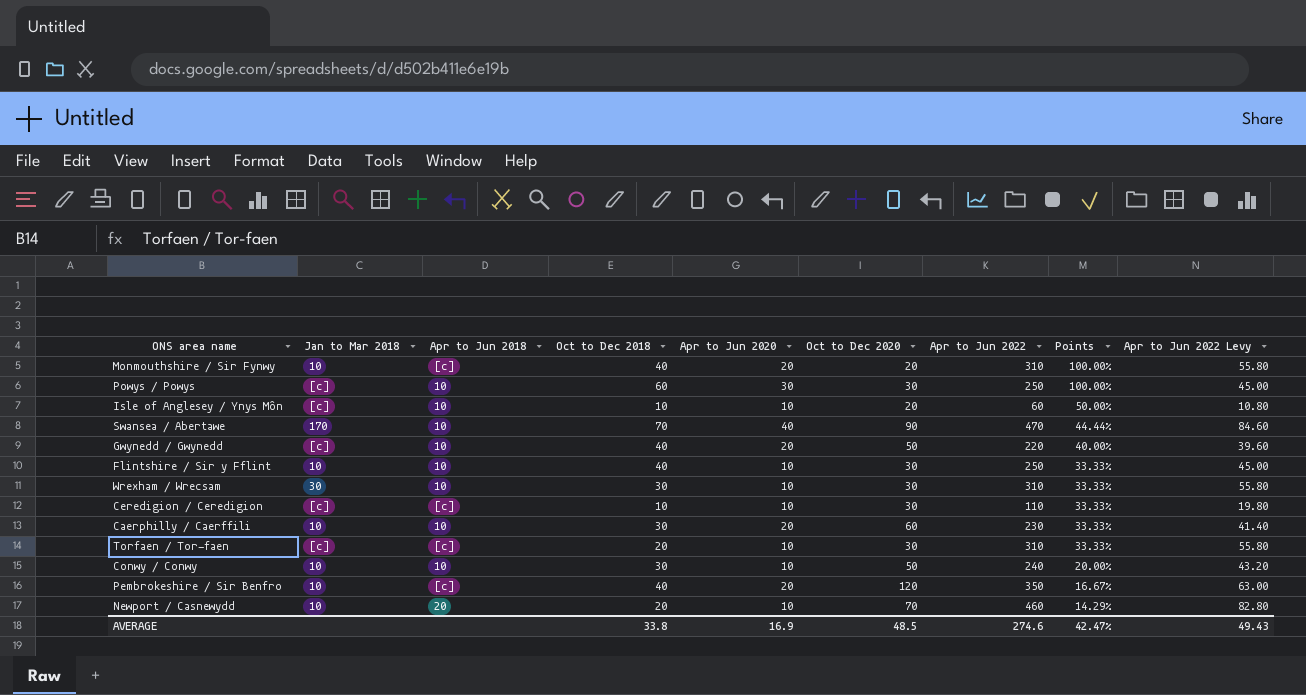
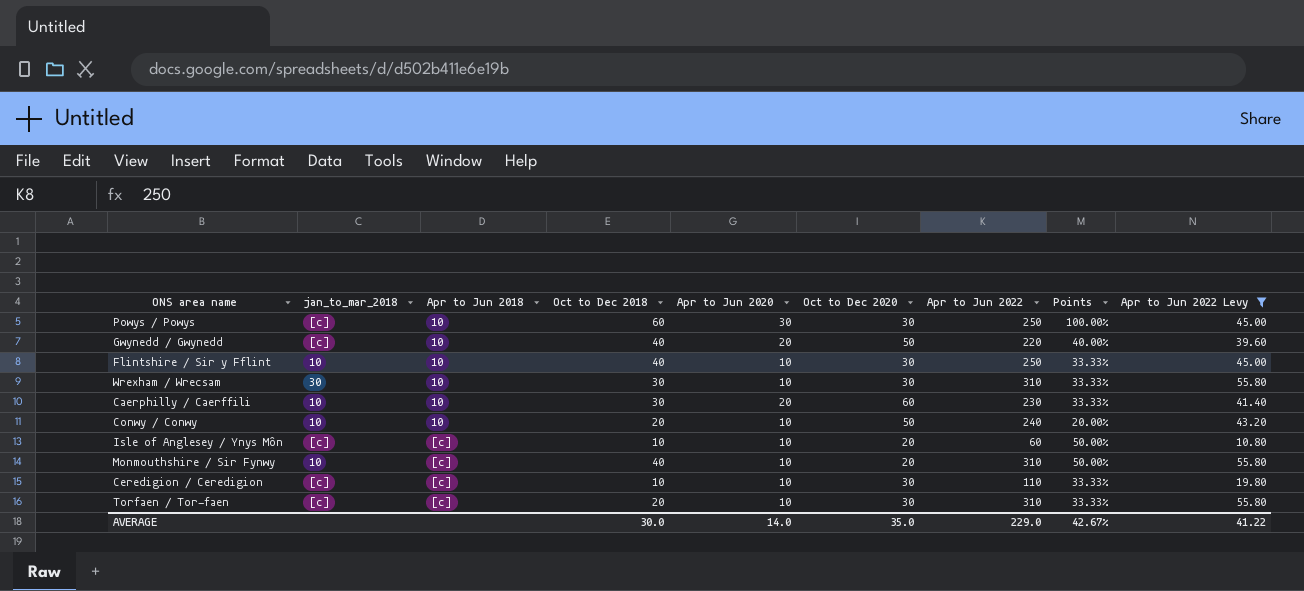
filter: none -> Apr to Jun 2022 Levy <= 55.80
row order: Points descending -> Apr to Jun 2018 ascending
column name: Jan to Mar 2018 -> jan_to_mar_2018
Conwy / Conwy | Oct to Dec 2018: 30 -> 20
Isle of Anglesey / Ynys Môn | Apr to Jun 2018: 10 -> [c]
Monmouthshire / Sir Fynwy | Apr to Jun 2020: 20 -> 10
Monmouthshire / Sir Fynwy | Points: 100.00% -> 50.00%
AVERAGE | Oct to Dec 2018: 33.8 -> 30.0
AVERAGE | Apr to Jun 2020: 16.9 -> 14.0
AVERAGE | Oct to Dec 2020: 48.5 -> 35.0
AVERAGE | Apr to Jun 2022: 274.6 -> 229.0
AVERAGE | Points: 42.47% -> 42.67%
AVERAGE | Apr to Jun 2022 Levy: 49.43 -> 41.22

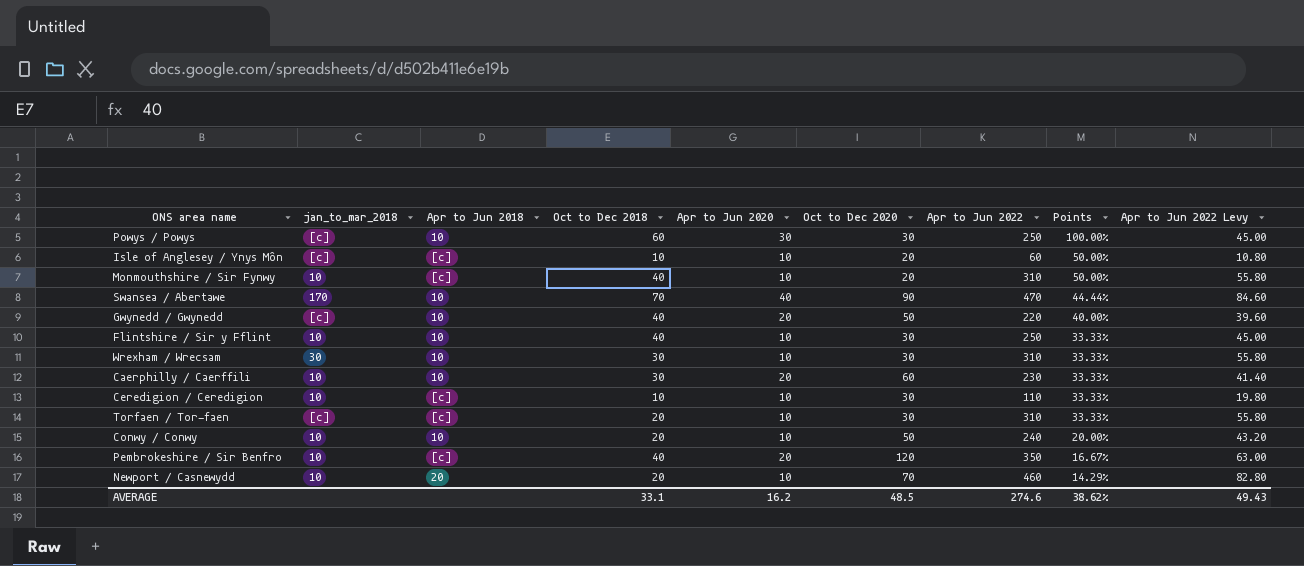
filter: Apr to Jun 2022 Levy <= 55.80 -> none
row order: Apr to Jun 2018 ascending -> Points descending
Ceredigion / Ceredigion | jan_to_mar_2018: [c] -> 10
AVERAGE | Oct to Dec 2018: 30.0 -> 33.1
AVERAGE | Apr to Jun 2020: 14.0 -> 16.2
AVERAGE | Oct to Dec 2020: 35.0 -> 48.5
AVERAGE | Apr to Jun 2022: 229.0 -> 274.6
AVERAGE | Points: 42.67% -> 38.62%
AVERAGE | Apr to Jun 2022 Levy: 41.22 -> 49.43

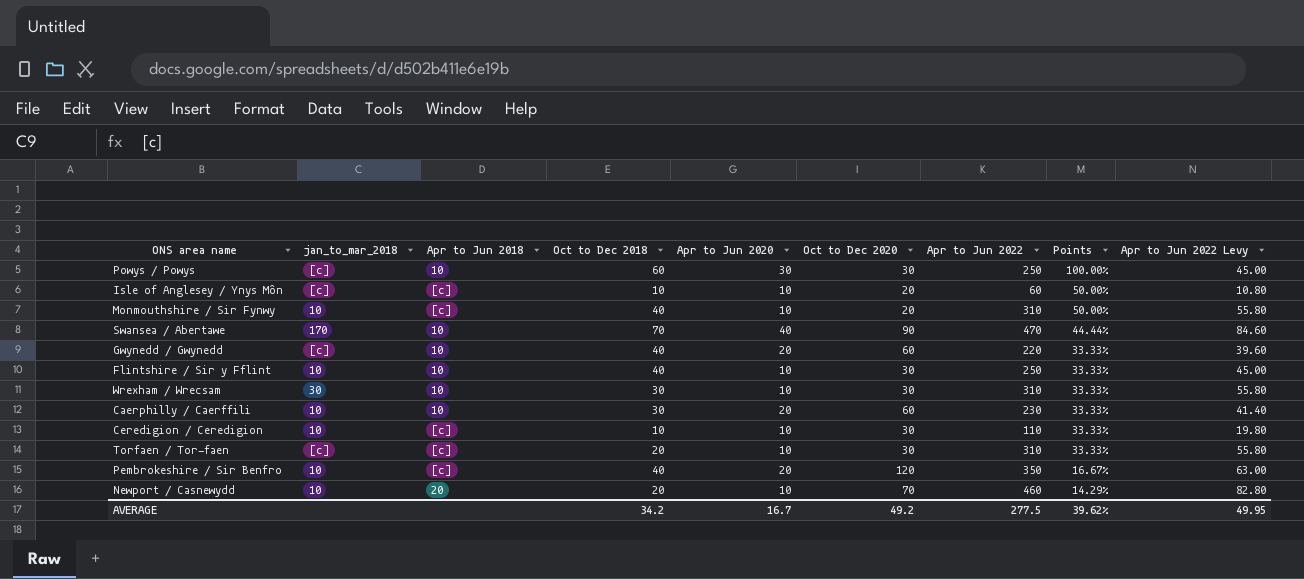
row Conwy / Conwy: 10 | 10 | 20 | 10 | 50 | 240 | 20.00% | 43.20 -> none
Gwynedd / Gwynedd | Oct to Dec 2020: 50 -> 60
Gwynedd / Gwynedd | Points: 40.00% -> 33.33%
AVERAGE | Oct to Dec 2018: 33.1 -> 34.2
AVERAGE | Apr to Jun 2020: 16.2 -> 16.7
AVERAGE | Oct to Dec 2020: 48.5 -> 49.2
AVERAGE | Apr to Jun 2022: 274.6 -> 277.5
AVERAGE | Points: 38.62% -> 39.62%
AVERAGE | Apr to Jun 2022 Levy: 49.43 -> 49.95

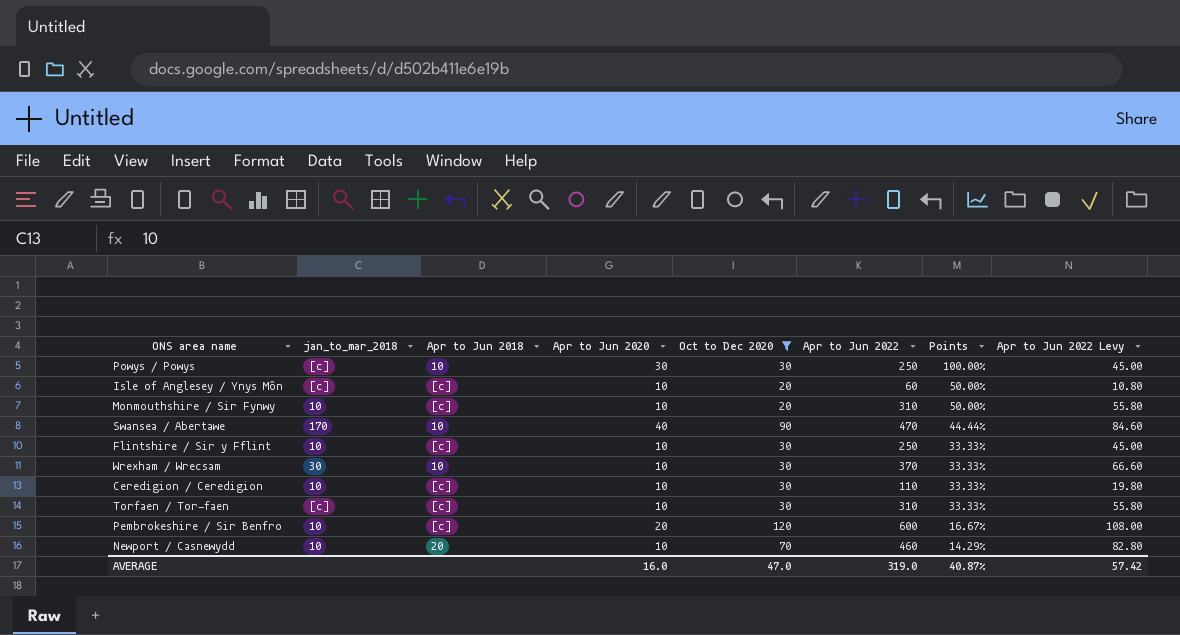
filter: none -> Oct to Dec 2020 != 60
column Oct to Dec 2018 | position: 4 -> none
Flintshire / Sir y Fflint | Apr to Jun 2018: 10 -> [c]
Wrexham / Wrecsam | Apr to Jun 2022: 310 -> 370
Wrexham / Wrecsam | Apr to Jun 2022 Levy: 55.80 -> 66.60
Pembrokeshire / Sir Benfro | Apr to Jun 2022: 350 -> 600
Pembrokeshire / Sir Benfro | Apr to Jun 2022 Levy: 63.00 -> 108.00
AVERAGE | Apr to Jun 2020: 16.7 -> 16.0
AVERAGE | Oct to Dec 2020: 49.2 -> 47.0
AVERAGE | Apr to Jun 2022: 277.5 -> 319.0
AVERAGE | Points: 39.62% -> 40.87%
AVERAGE | Apr to Jun 2022 Levy: 49.95 -> 57.42

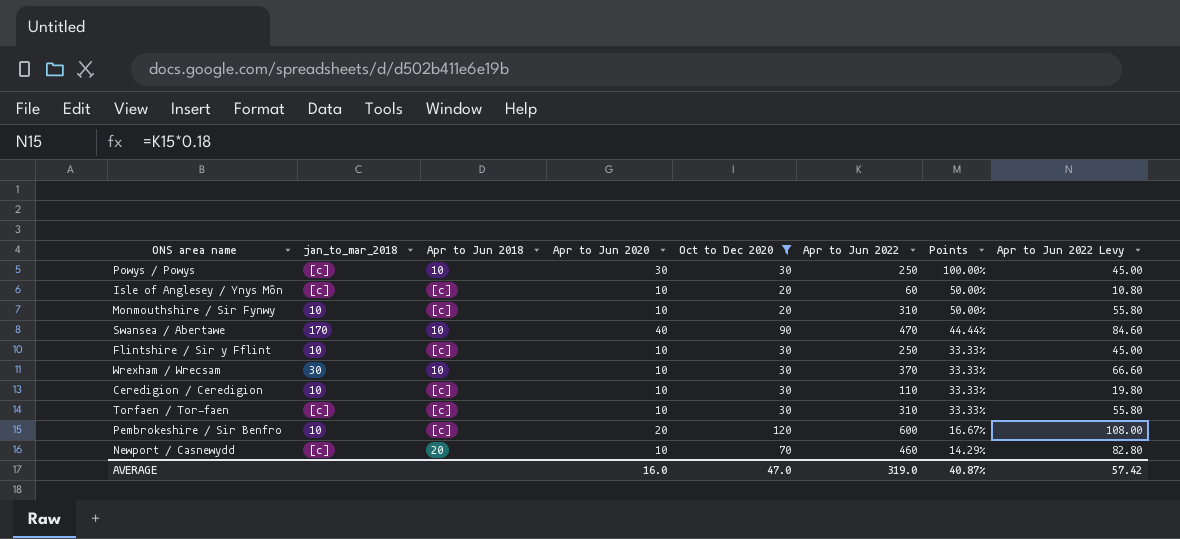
Newport / Casnewydd | jan_to_mar_2018: 10 -> [c]

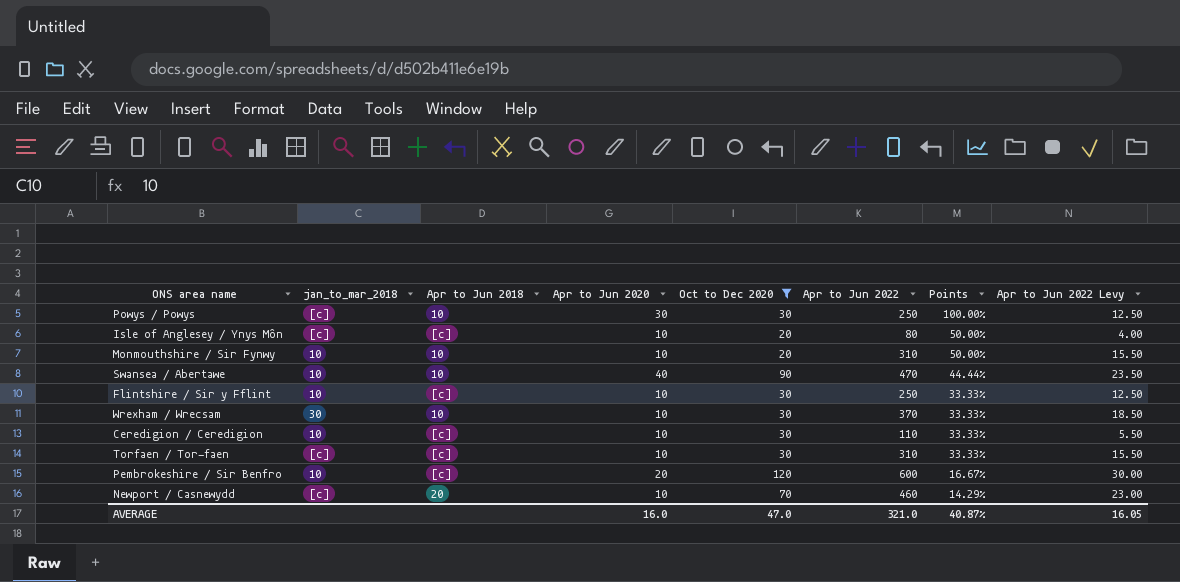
column Apr to Jun 2022 Levy | formula: [Apr to Jun 2022] * 0.18 -> [Apr to Jun 2022] * 0.05
Isle of Anglesey / Ynys Môn | Apr to Jun 2022: 60 -> 80
Monmouthshire / Sir Fynwy | Apr to Jun 2018: [c] -> 10
Swansea / Abertawe | jan_to_mar_2018: 170 -> 10
AVERAGE | Apr to Jun 2022: 319.0 -> 321.0
AVERAGE | Apr to Jun 2022 Levy: 57.42 -> 16.05

